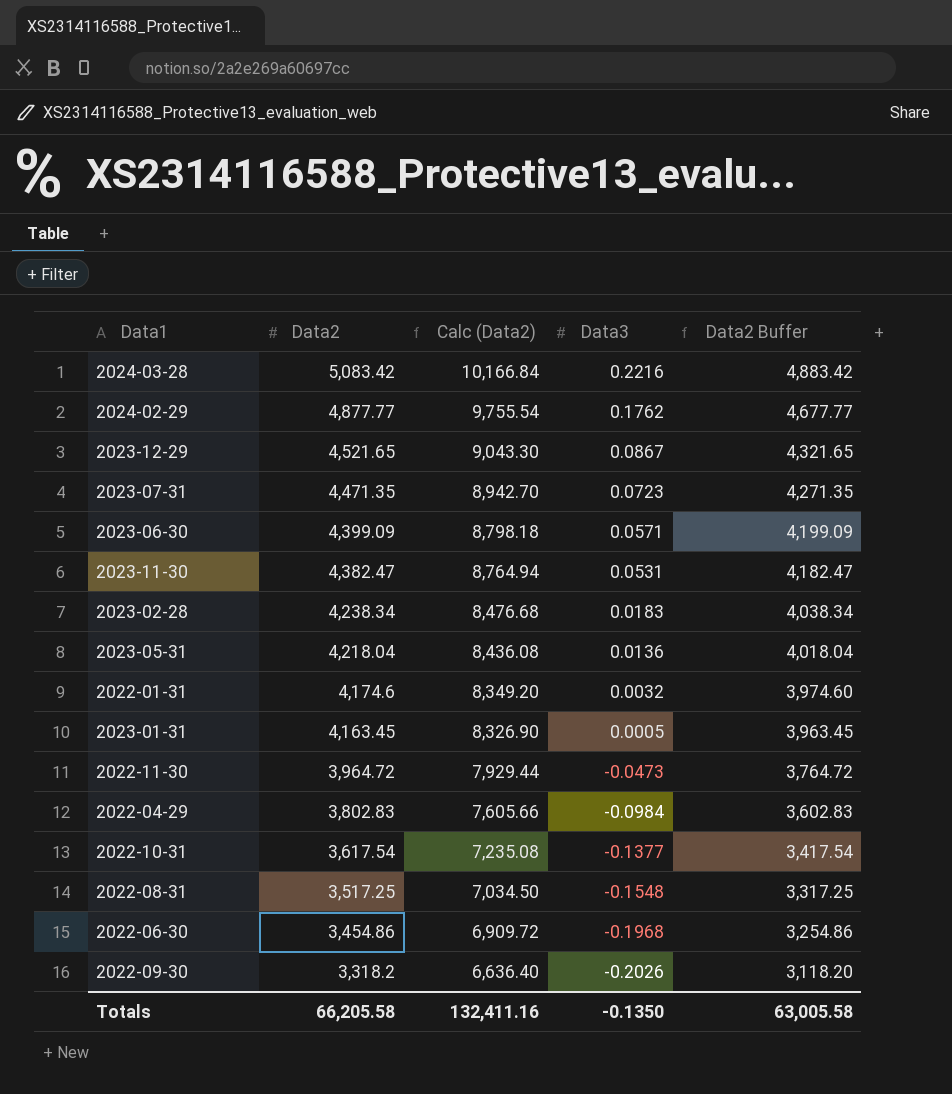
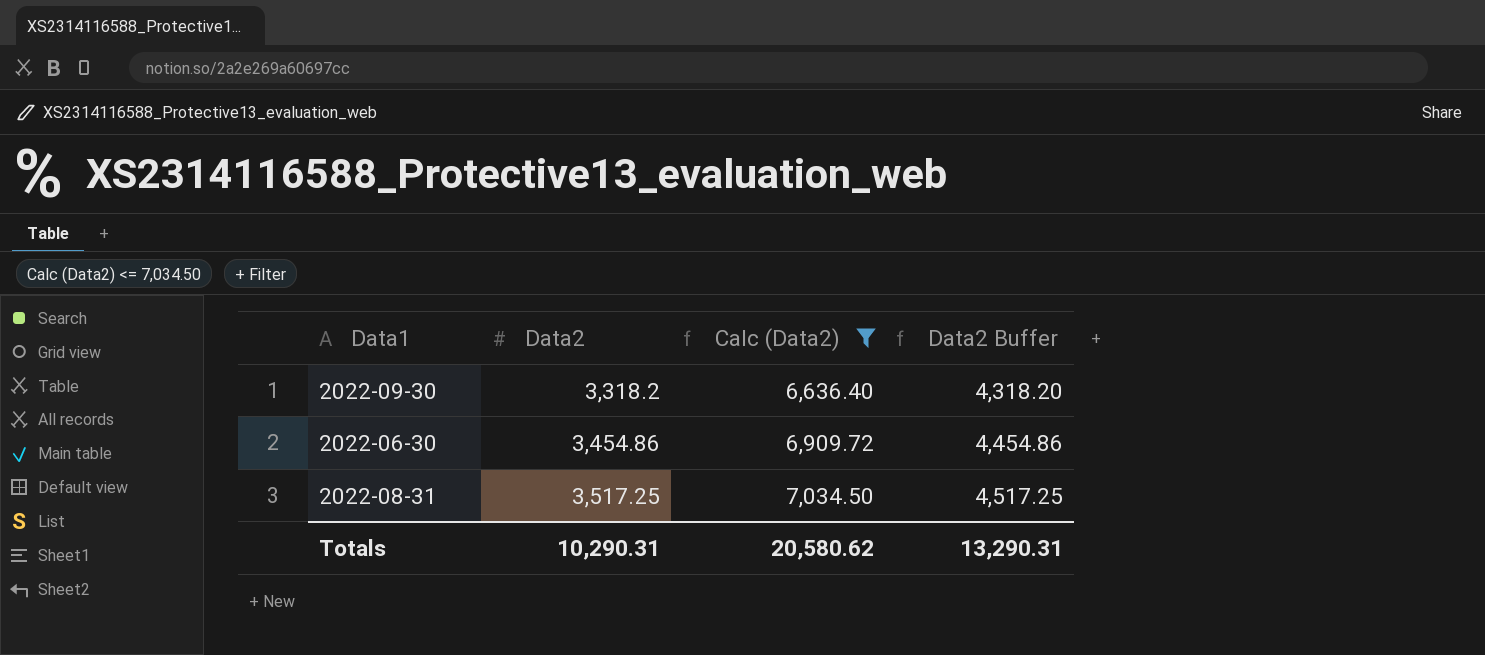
filter: none -> Calc (Data2) <= 7,034.50
row order: Data2 descending -> Data2 ascending
column Data3 | position: 4 -> none
column Data2 Buffer | formula: [Data2] - 200 -> [Data2] + 1000
Totals | Data2: 66,205.58 -> 10,290.31
Totals | Calc (Data2): 132,411.16 -> 20,580.62
Totals | Data2 Buffer: 63,005.58 -> 13,290.31

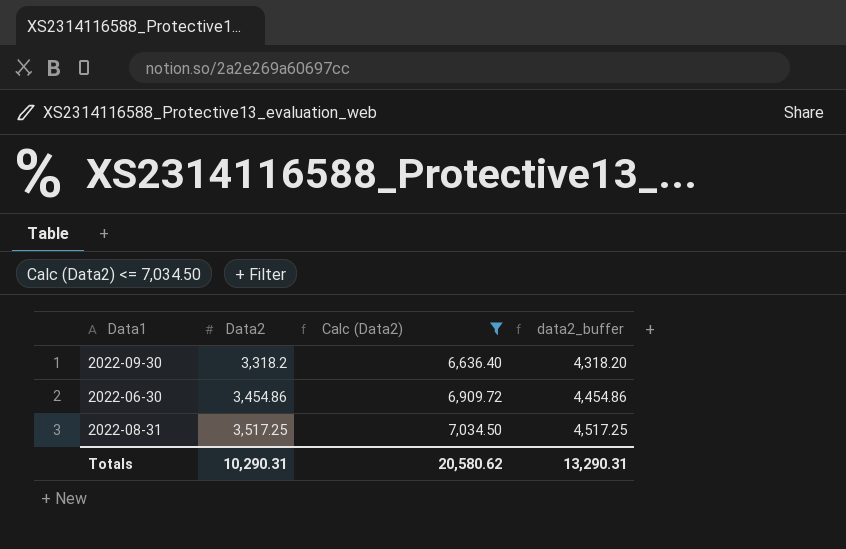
column name: Data2 Buffer -> data2_buffer

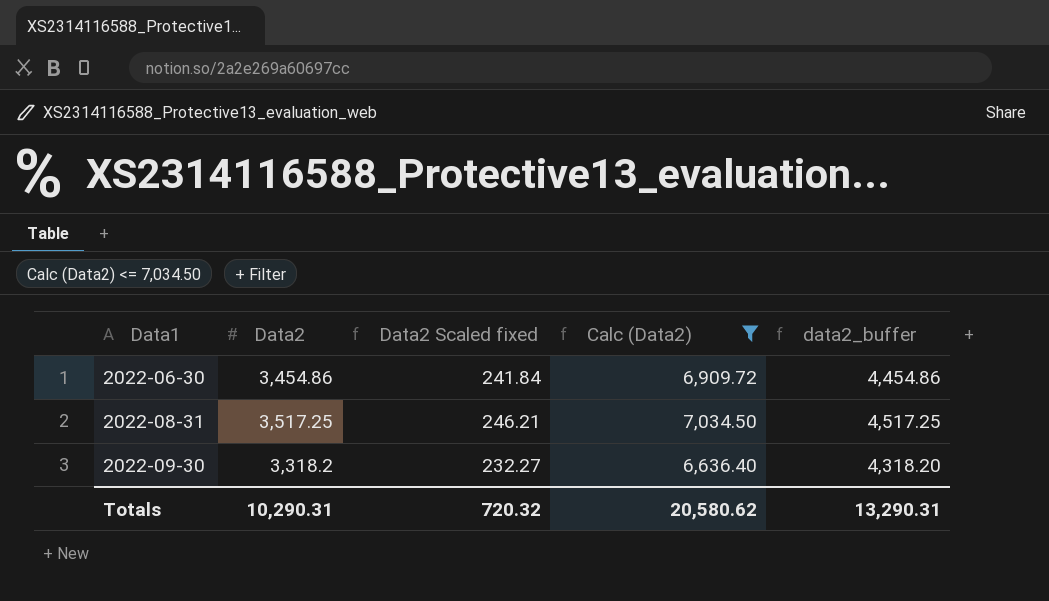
row order: Data2 ascending -> Data1 ascending
column Data2 Scaled fixed | formula: none -> [Data2] * 0.07

